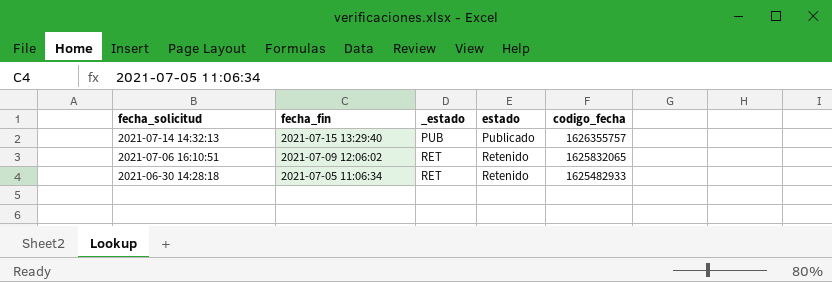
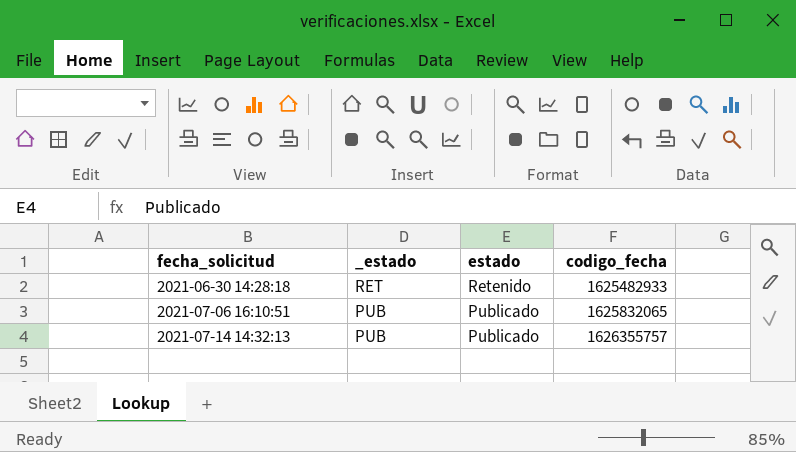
row order: fecha_solicitud descending -> fecha_solicitud ascending
column fecha_fin | position: 2 -> none
2021-07-06 16:10:51 | _estado: RET -> PUB
2021-07-06 16:10:51 | estado: Retenido -> Publicado

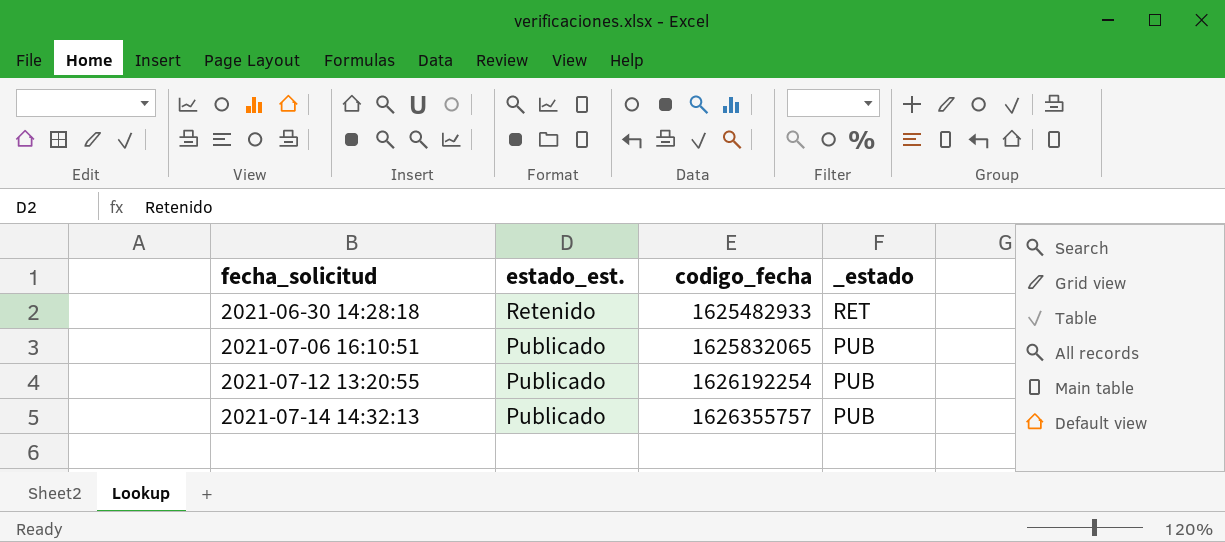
column name: estado -> estado_est.
column _estado | position: 2 -> 4
row 2021-07-12 13:20:55: none -> Publicado | 1626192254 | PUB

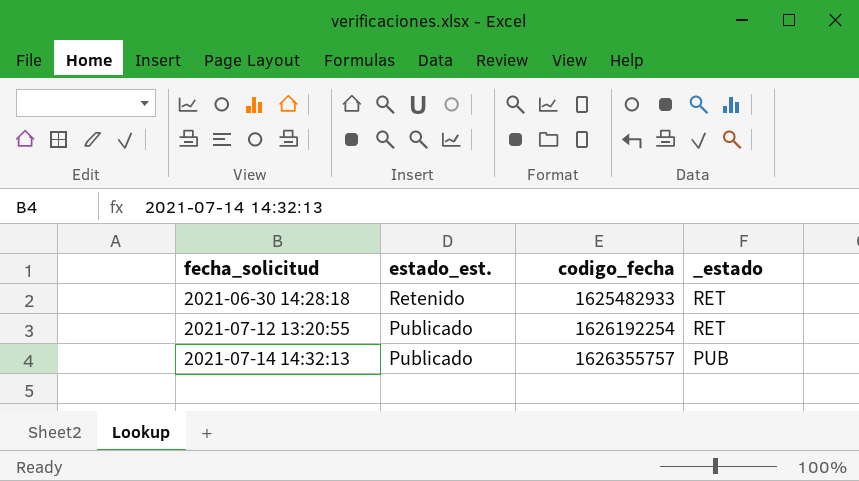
row 2021-07-06 16:10:51: Publicado | 1625832065 | PUB -> none
2021-07-12 13:20:55 | _estado: PUB -> RET

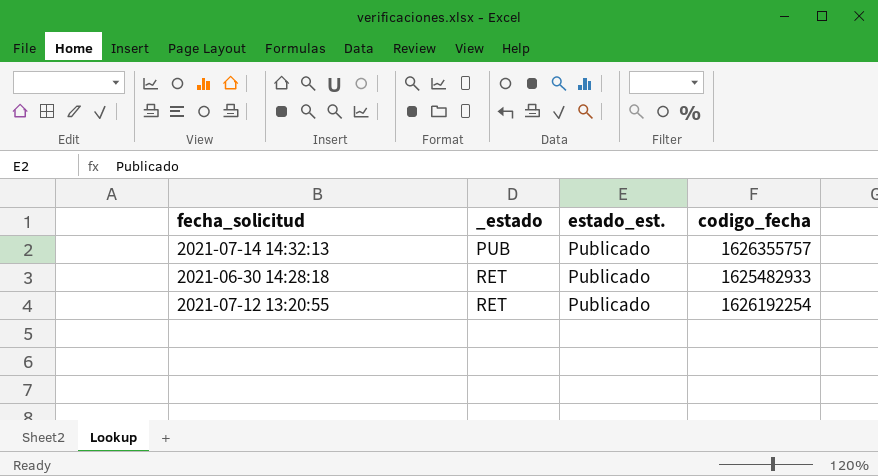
row order: fecha_solicitud ascending -> _estado ascending
column _estado | position: 4 -> 2
2021-06-30 14:28:18 | estado_est.: Retenido -> Publicado

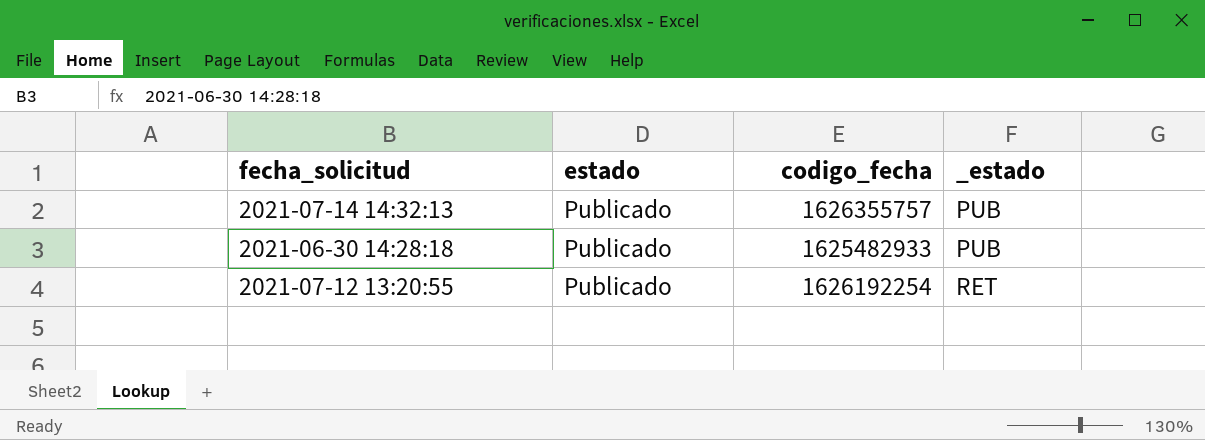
column name: estado_est. -> estado
column _estado | position: 2 -> 4
2021-06-30 14:28:18 | _estado: RET -> PUB

